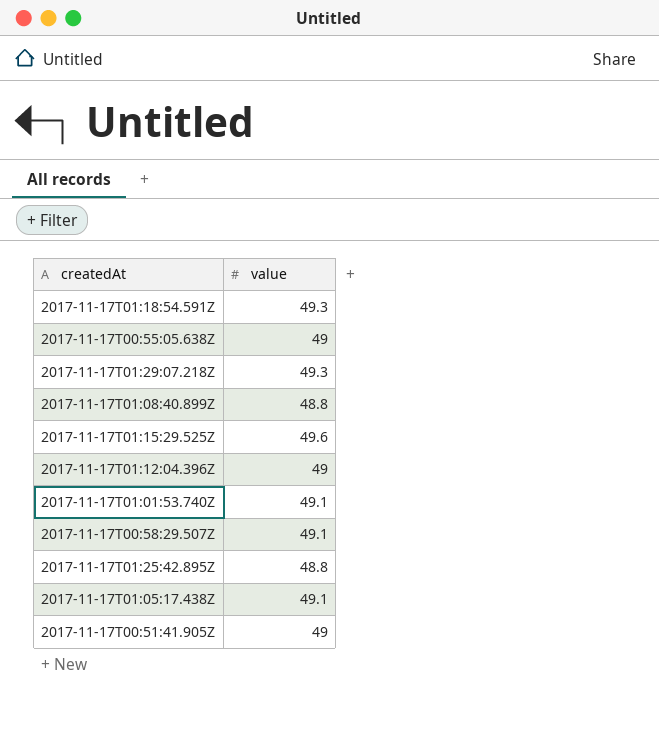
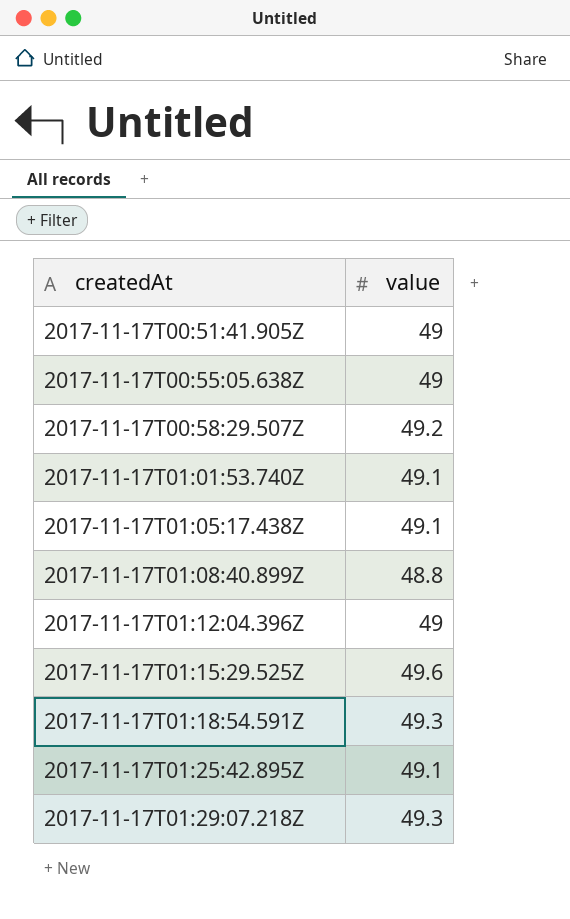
row order: none -> createdAt ascending
2017-11-17T00:58:29.507Z | value: 49.1 -> 49.2
2017-11-17T01:25:42.895Z | value: 48.8 -> 49.1

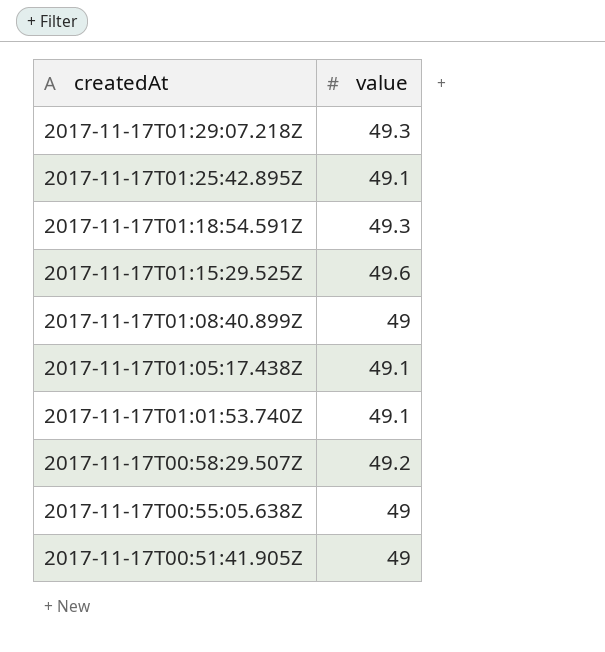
row order: createdAt ascending -> createdAt descending
row 2017-11-17T01:12:04.396Z: 49 -> none
2017-11-17T01:08:40.899Z | value: 48.8 -> 49

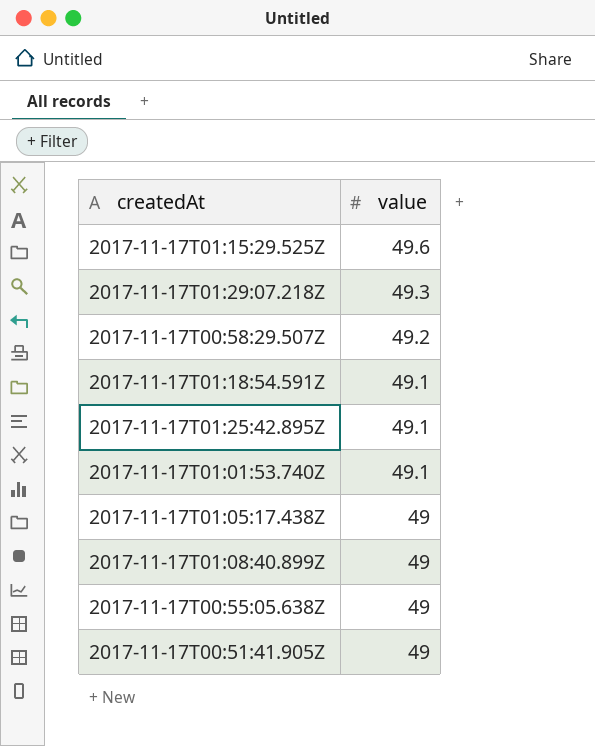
row order: createdAt descending -> value descending
2017-11-17T01:18:54.591Z | value: 49.3 -> 49.1
2017-11-17T01:05:17.438Z | value: 49.1 -> 49

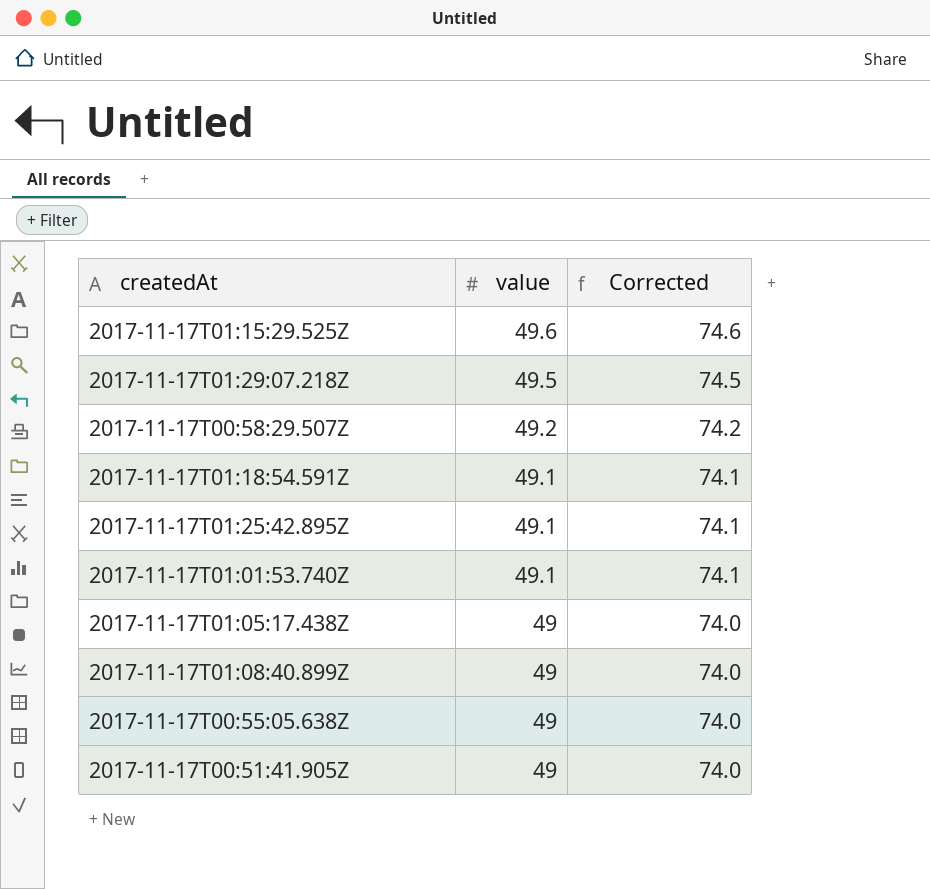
column Corrected | formula: none -> [value] + 25
2017-11-17T01:29:07.218Z | value: 49.3 -> 49.5

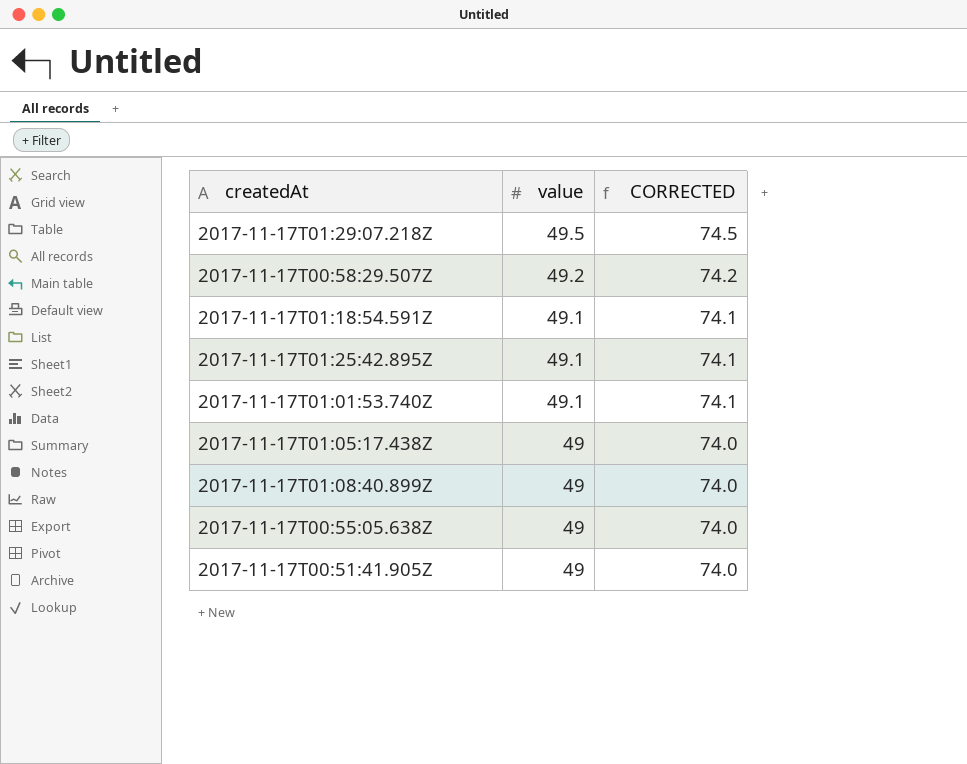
column name: Corrected -> CORRECTED
row 2017-11-17T01:15:29.525Z: 49.6 | 74.6 -> none

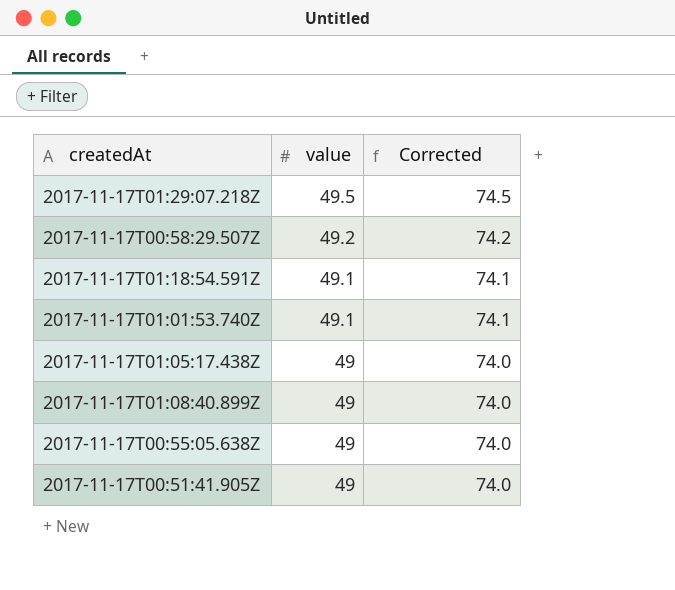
column name: CORRECTED -> Corrected
row 2017-11-17T01:25:42.895Z: 49.1 | 74.1 -> none

